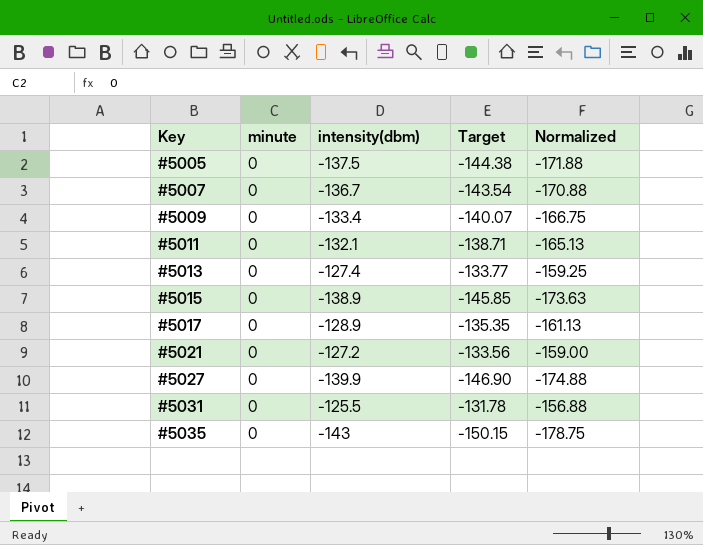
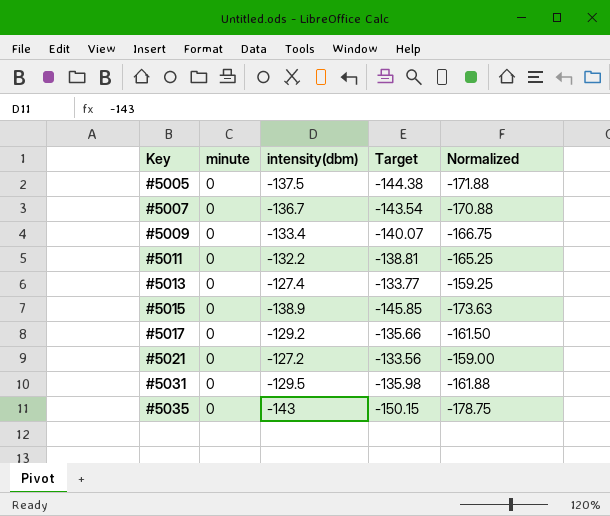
row #5027: 0 | -139.9 | -146.90 | -174.88 -> none
#5011 | intensity(dbm): -132.1 -> -132.2
#5011 | Target: -138.71 -> -138.81
#5011 | Normalized: -165.13 -> -165.25
#5017 | intensity(dbm): -128.9 -> -129.2
#5017 | Target: -135.35 -> -135.66
#5017 | Normalized: -161.13 -> -161.50
#5031 | intensity(dbm): -125.5 -> -129.5
#5031 | Target: -131.78 -> -135.98
#5031 | Normalized: -156.88 -> -161.88

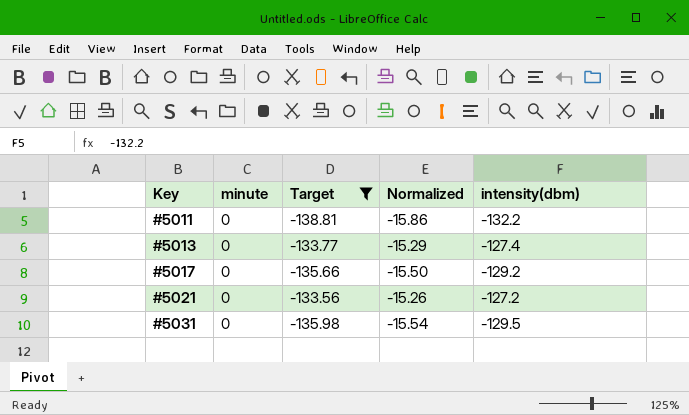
filter: none -> Target >= -138.81
column Normalized | formula: [intensity(dbm)] * 1.25 -> [intensity(dbm)] * 0.12
column intensity(dbm) | position: 3 -> 5

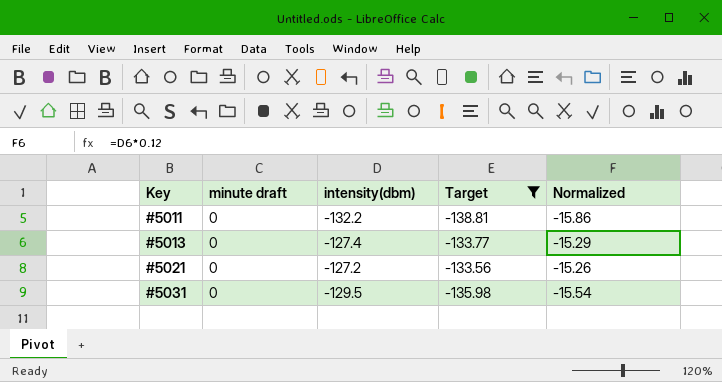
column name: minute -> minute draft
column intensity(dbm) | position: 5 -> 3
row #5017: 0 | -135.66 | -15.50 | -129.2 -> none

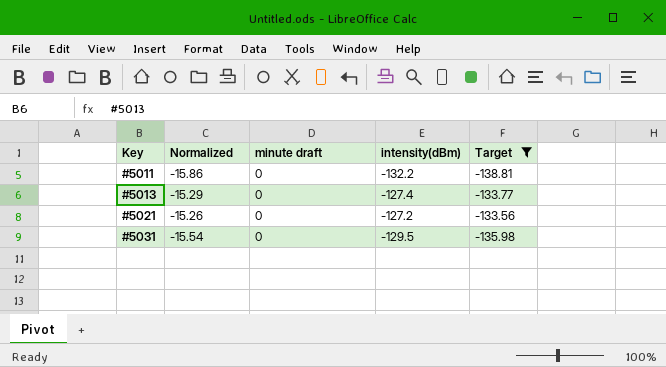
column Normalized | position: 5 -> 2
column name: intensity(dbm) -> intensity(dBm)

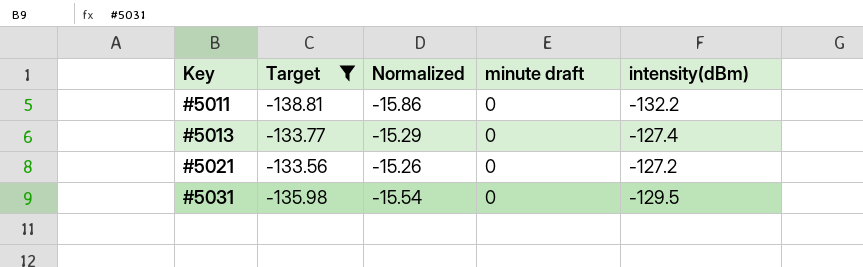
column Target | position: 5 -> 2

